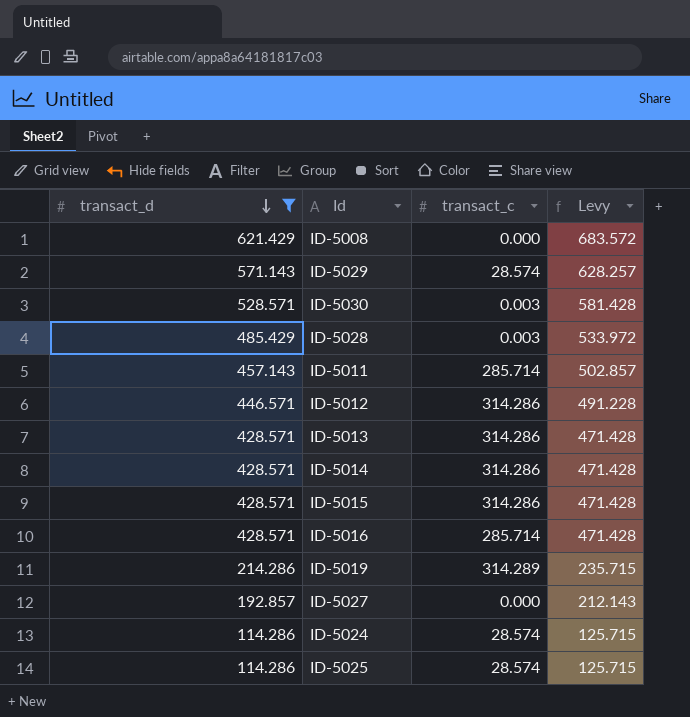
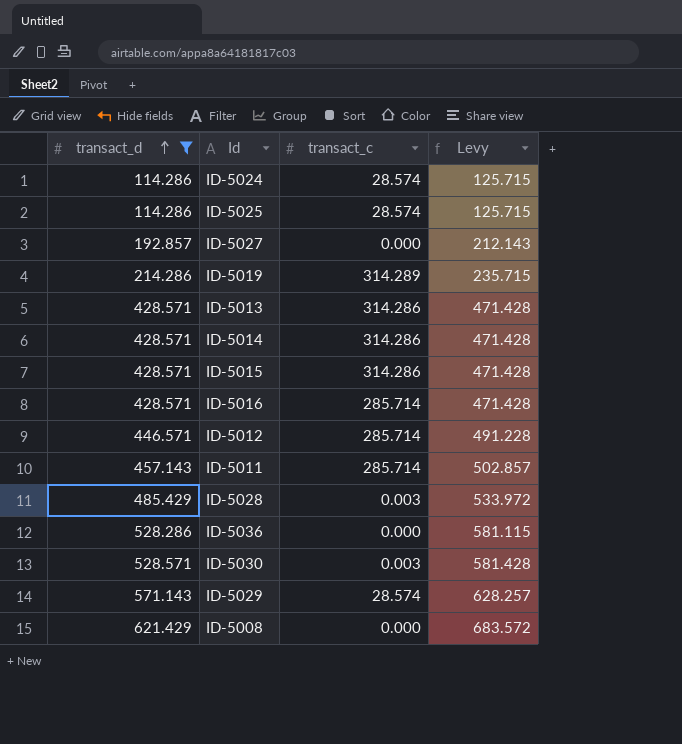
row order: transact_d descending -> transact_d ascending
ID-5012 | transact_c: 314.286 -> 285.714
row ID-5036: none -> 528.286 | 0.000 | 581.115

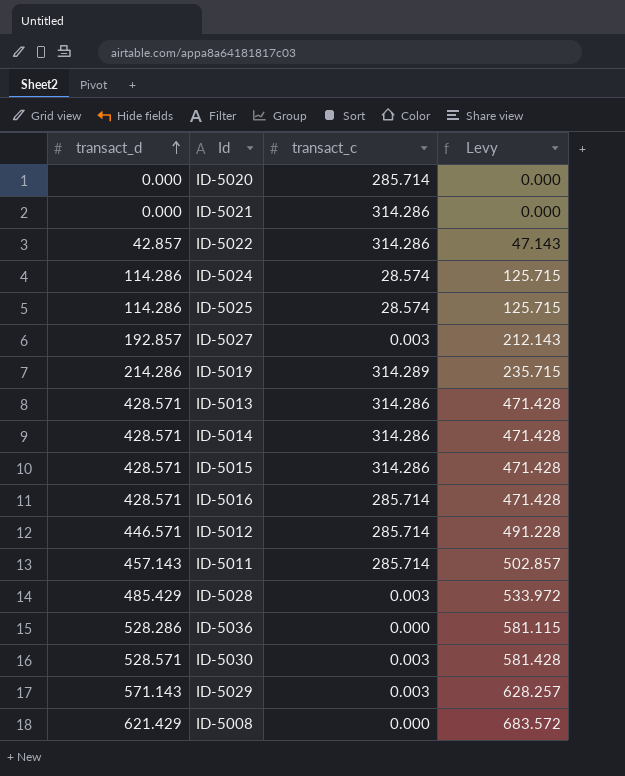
filter: transact_d >= 114.286 -> none
ID-5027 | transact_c: 0.000 -> 0.003
ID-5029 | transact_c: 28.574 -> 0.003

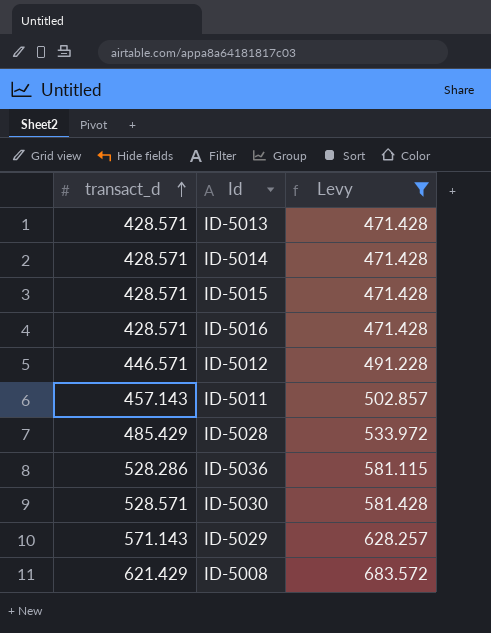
filter: none -> Levy >= 471.428
column transact_c | position: 3 -> none

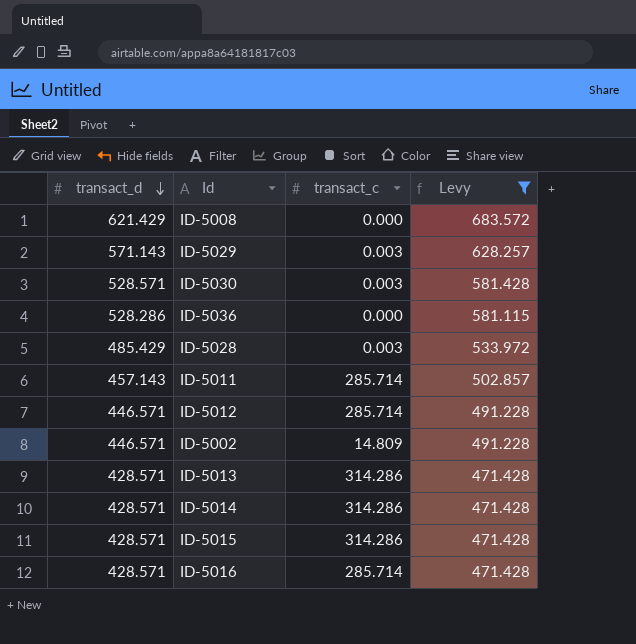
row order: transact_d ascending -> transact_d descending
column transact_c | position: none -> 3
row ID-5002: none -> 446.571 | 14.809 | 491.228

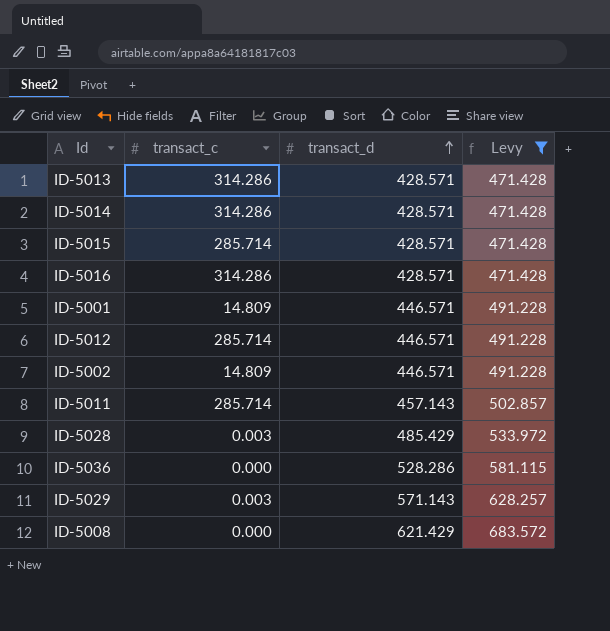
row order: transact_d descending -> transact_d ascending
column transact_d | position: 1 -> 3
row ID-5030: 528.571 | 0.003 | 581.428 -> none
ID-5015 | transact_c: 314.286 -> 285.714
ID-5016 | transact_c: 285.714 -> 314.286
row ID-5001: none -> 14.809 | 446.571 | 491.228

